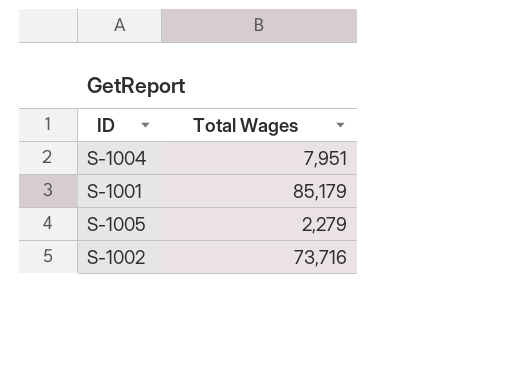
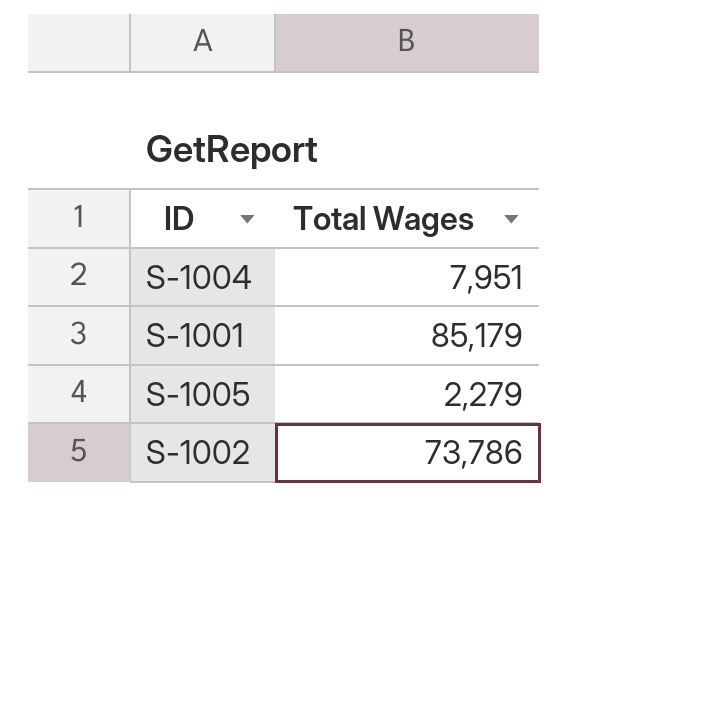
S-1002 | Total Wages: 73,716 -> 73,786

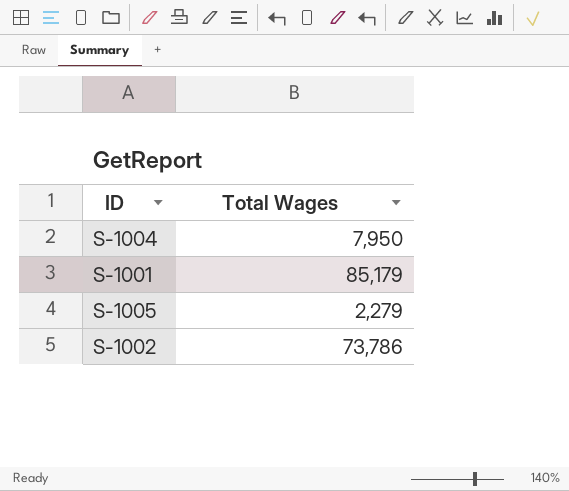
S-1004 | Total Wages: 7,951 -> 7,950

